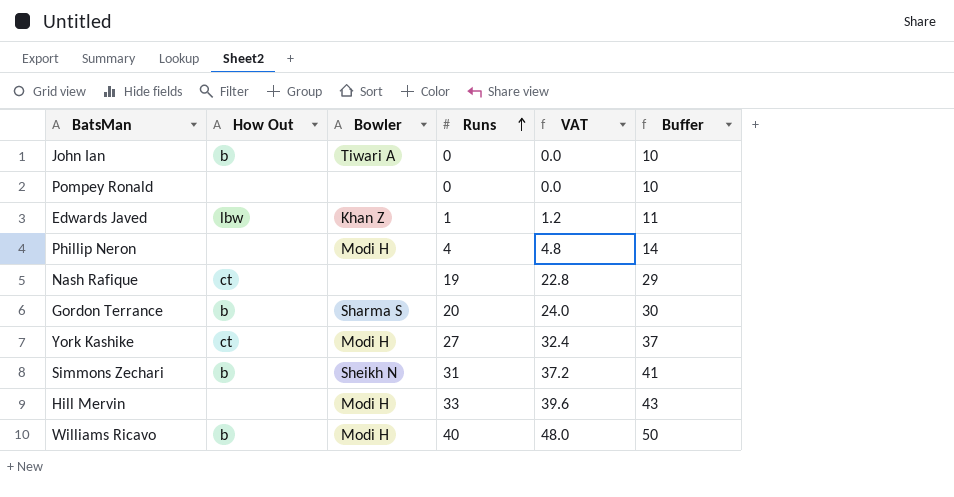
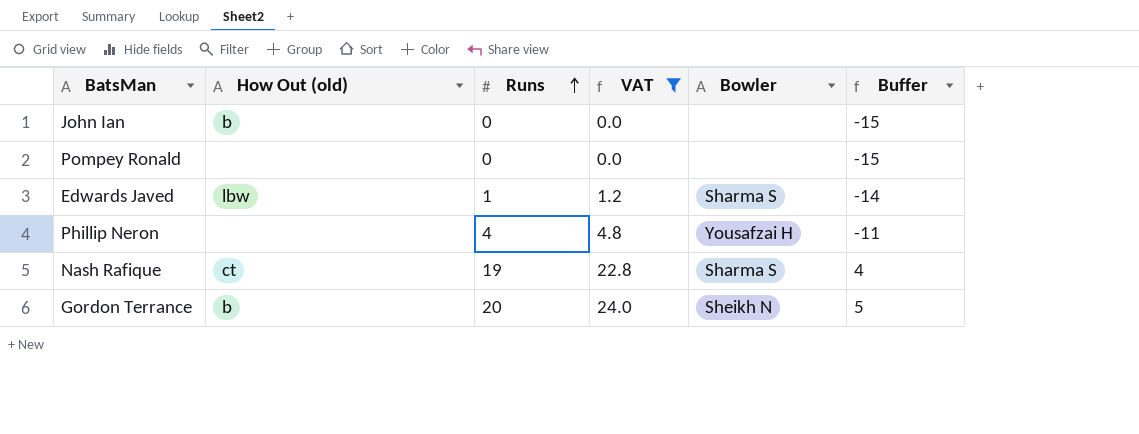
filter: none -> VAT <= 24.0
column name: How Out -> How Out (old)
column Bowler | position: 3 -> 5
column Buffer | formula: [Runs] + 10 -> [Runs] - 15
John Ian | Bowler: Tiwari A -> none
Edwards Javed | Bowler: Khan Z -> Sharma S
Phillip Neron | Bowler: Modi H -> Yousafzai H
Nash Rafique | Bowler: none -> Sharma S
Gordon Terrance | Bowler: Sharma S -> Sheikh N

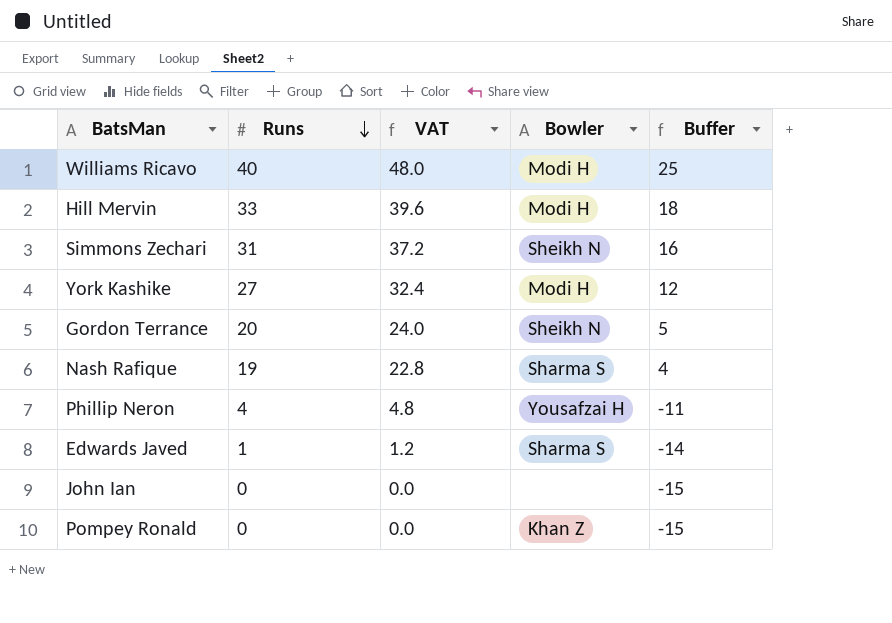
filter: VAT <= 24.0 -> none
row order: Runs ascending -> Runs descending
column How Out (old) | position: 2 -> none
Pompey Ronald | Bowler: none -> Khan Z

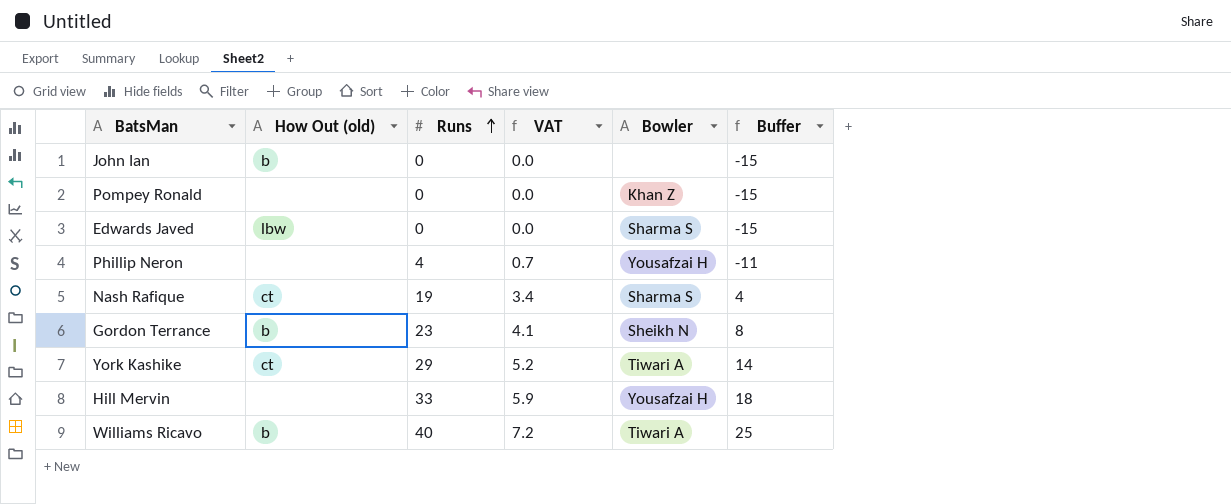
row order: Runs descending -> Runs ascending
column How Out (old) | position: none -> 2
column VAT | formula: [Runs] * 1.2 -> [Runs] * 0.18
row Simmons Zechari: 31 | 37.2 | Sheikh N | 16 -> none
Edwards Javed | Runs: 1 -> 0
Edwards Javed | Buffer: -14 -> -15
Gordon Terrance | Runs: 20 -> 23
Gordon Terrance | Buffer: 5 -> 8
York Kashike | Runs: 27 -> 29
York Kashike | Bowler: Modi H -> Tiwari A
York Kashike | Buffer: 12 -> 14
Hill Mervin | Bowler: Modi H -> Yousafzai H
Williams Ricavo | Bowler: Modi H -> Tiwari A

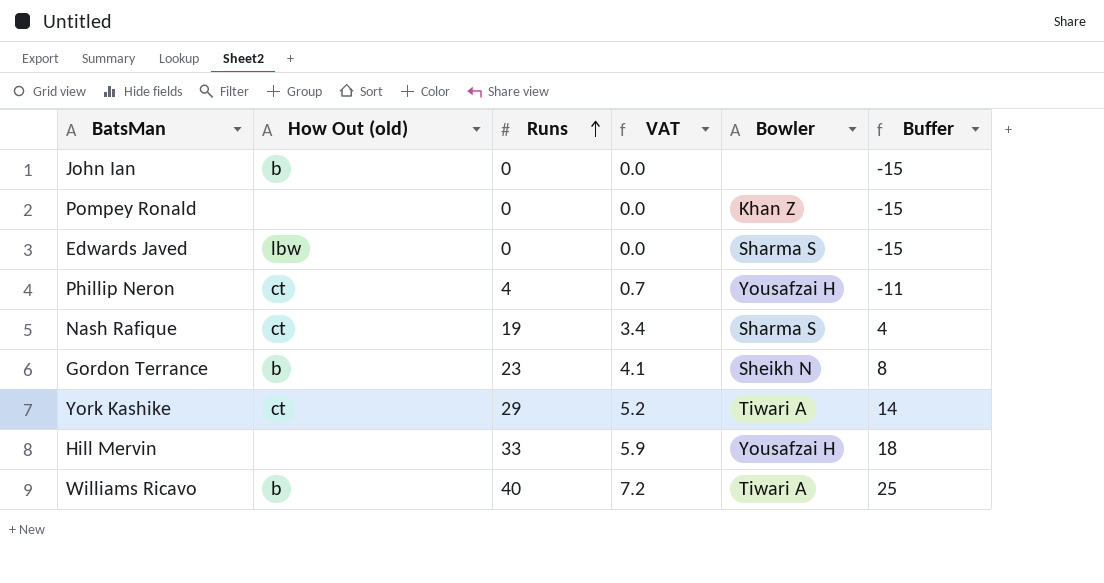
Phillip Neron | How Out (old): none -> ct

